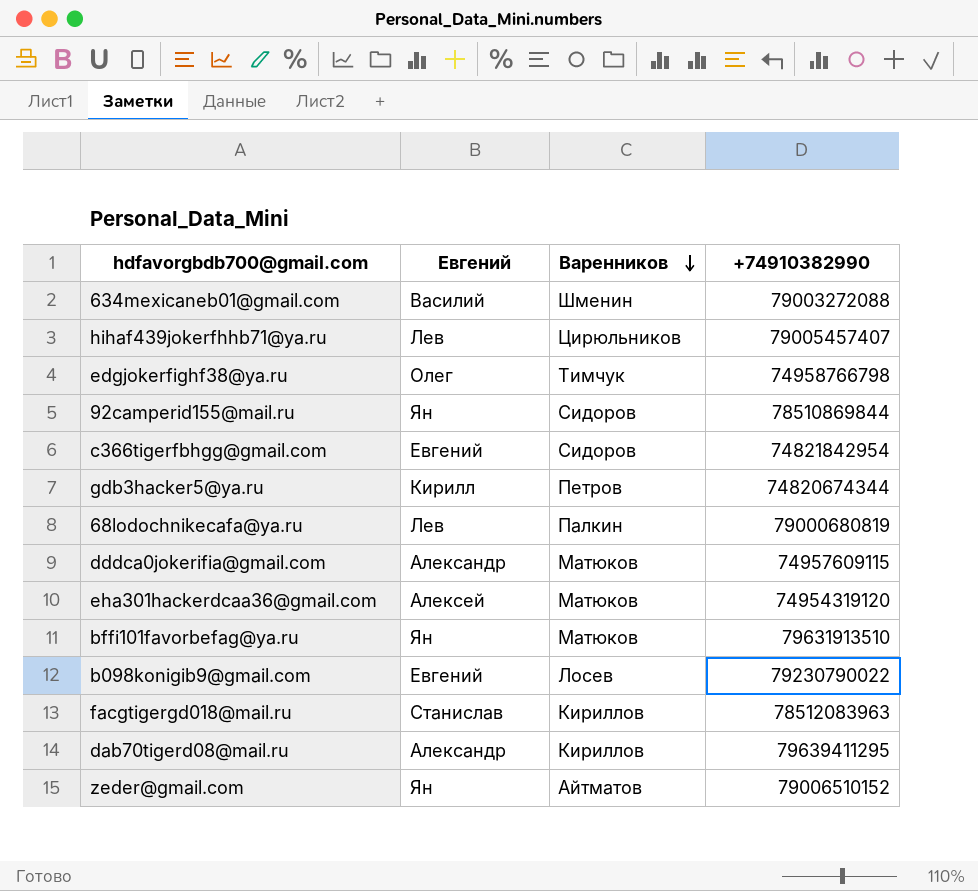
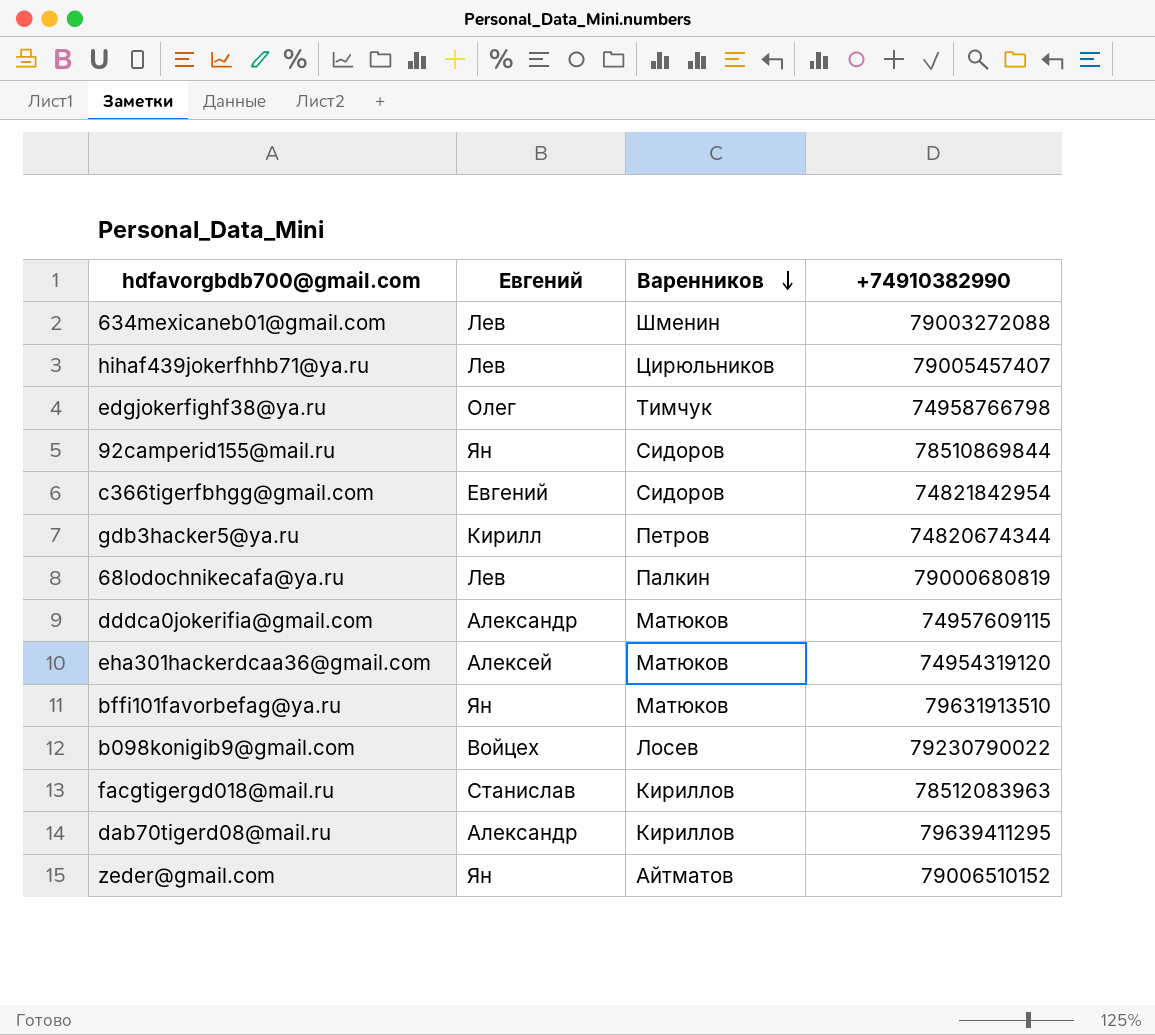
634mexicaneb01@gmail.com | Евгений: Василий -> Лев
b098konigib9@gmail.com | Евгений: Евгений -> Войцех

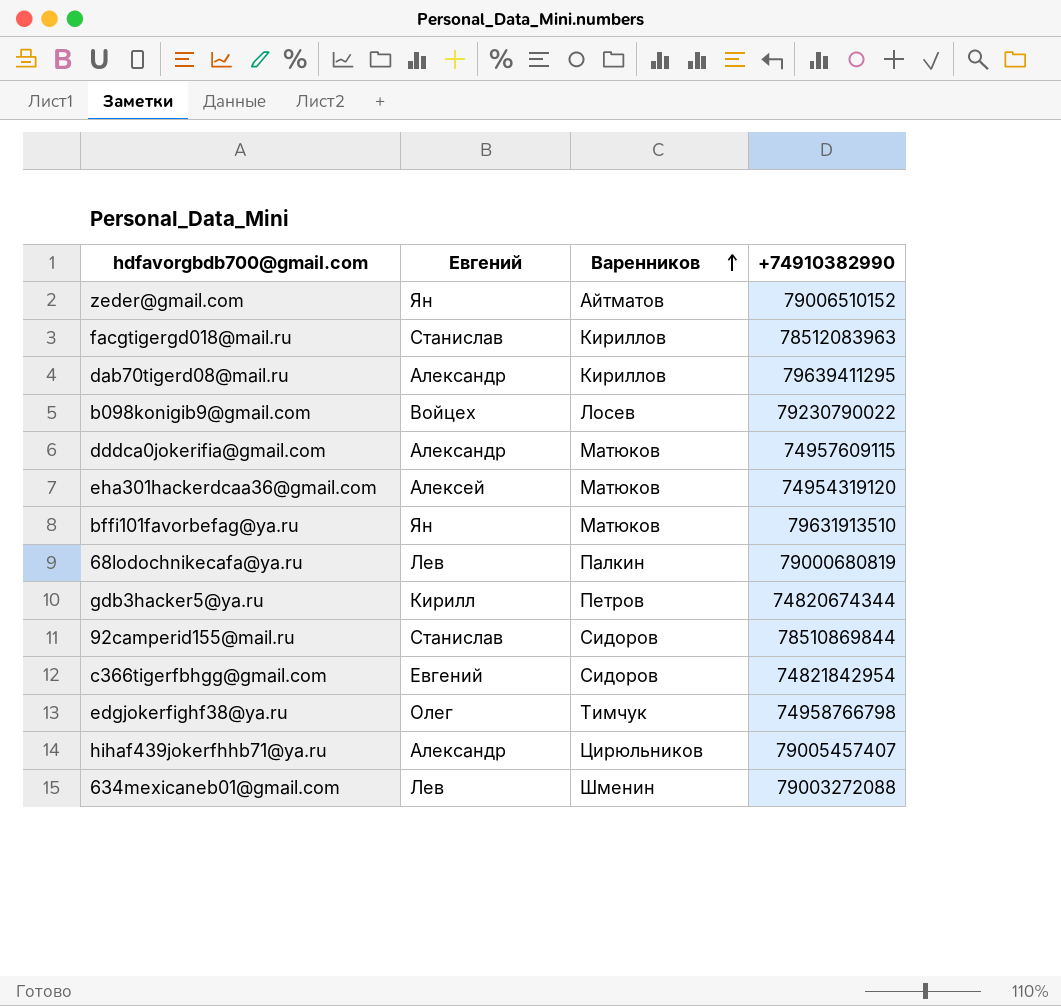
row order: Варенников descending -> Варенников ascending
92camperid155@mail.ru | Евгений: Ян -> Станислав
hihaf439jokerfhhb71@ya.ru | Евгений: Лев -> Александр

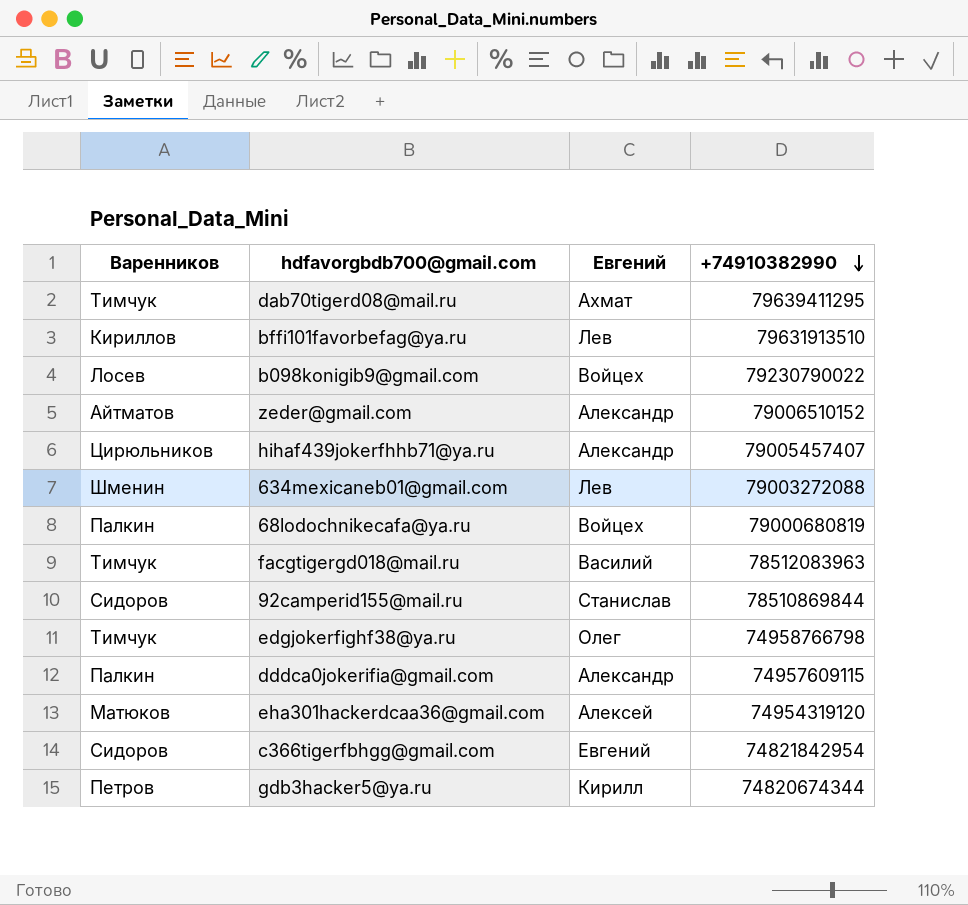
row order: Варенников ascending -> +74910382990 descending
column Варенников | position: 3 -> 1
dab70tigerd08@mail.ru | Варенников: Кириллов -> Тимчук
dab70tigerd08@mail.ru | Евгений: Александр -> Ахмат
bffi101favorbefag@ya.ru | Варенников: Матюков -> Кириллов
bffi101favorbefag@ya.ru | Евгений: Ян -> Лев
zeder@gmail.com | Евгений: Ян -> Александр
68lodochnikecafa@ya.ru | Евгений: Лев -> Войцех
facgtigergd018@mail.ru | Варенников: Кириллов -> Тимчук
facgtigergd018@mail.ru | Евгений: Станислав -> Василий
dddca0jokerifia@gmail.com | Варенников: Матюков -> Палкин

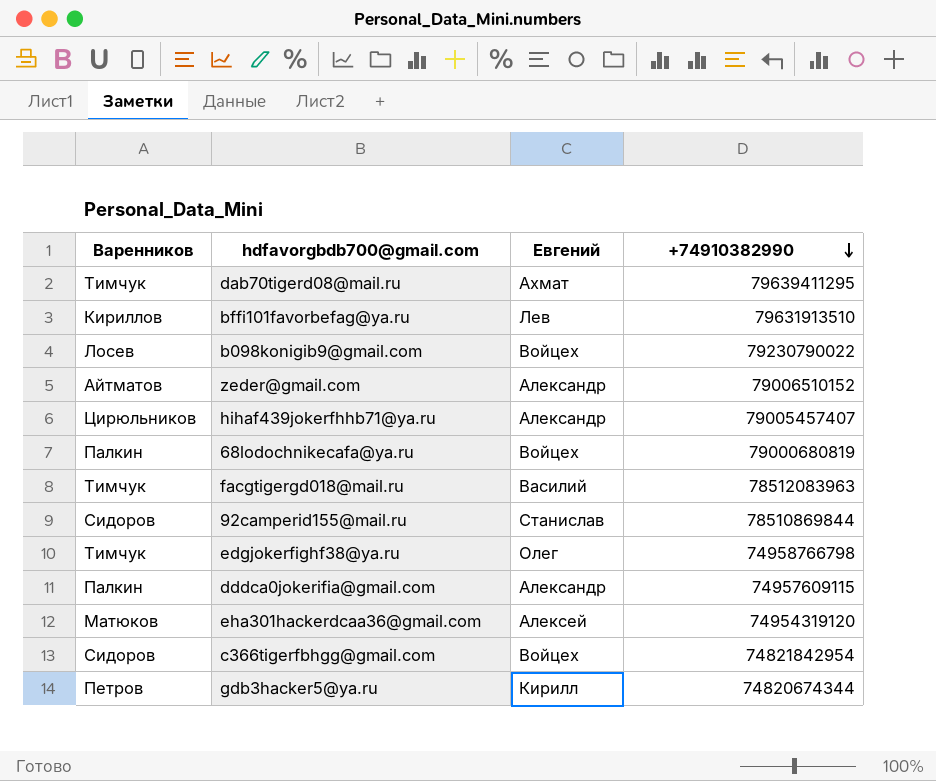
row 634mexicaneb01@gmail.com: Шменин | Лев | 79003272088 -> none
c366tigerfbhgg@gmail.com | Евгений: Евгений -> Войцех

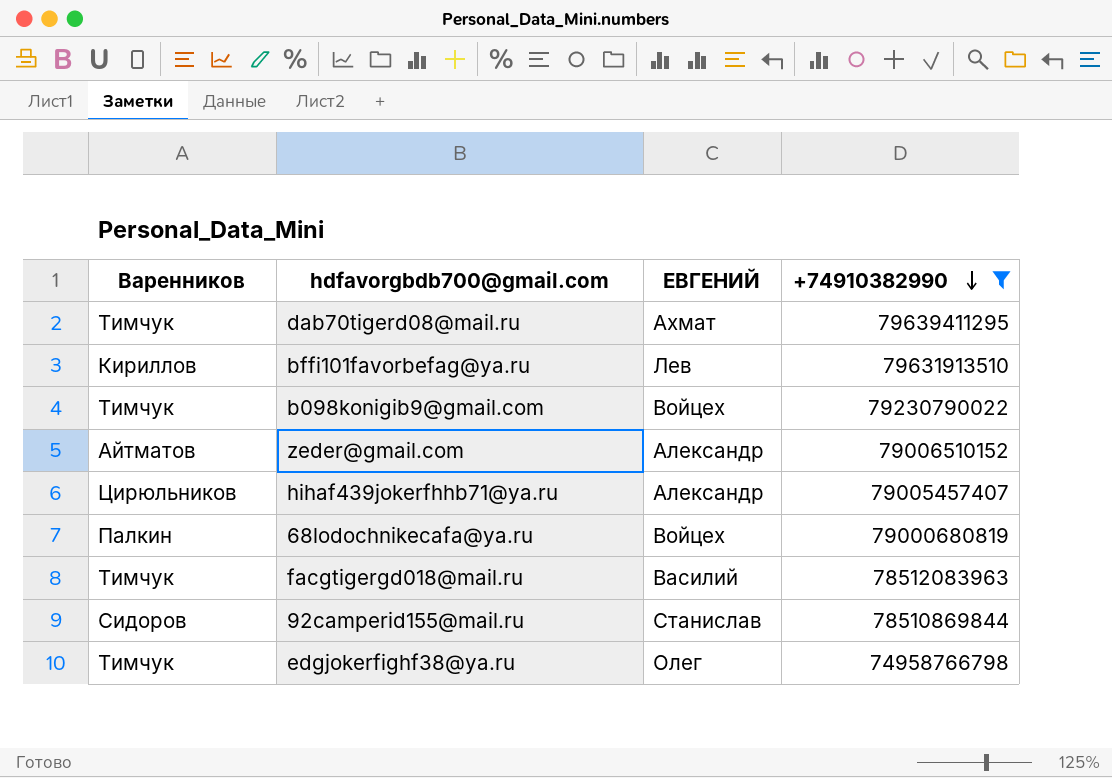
filter: none -> +74910382990 >= 74958766798
column name: Евгений -> ЕВГЕНИЙ
b098konigib9@gmail.com | Варенников: Лосев -> Тимчук

